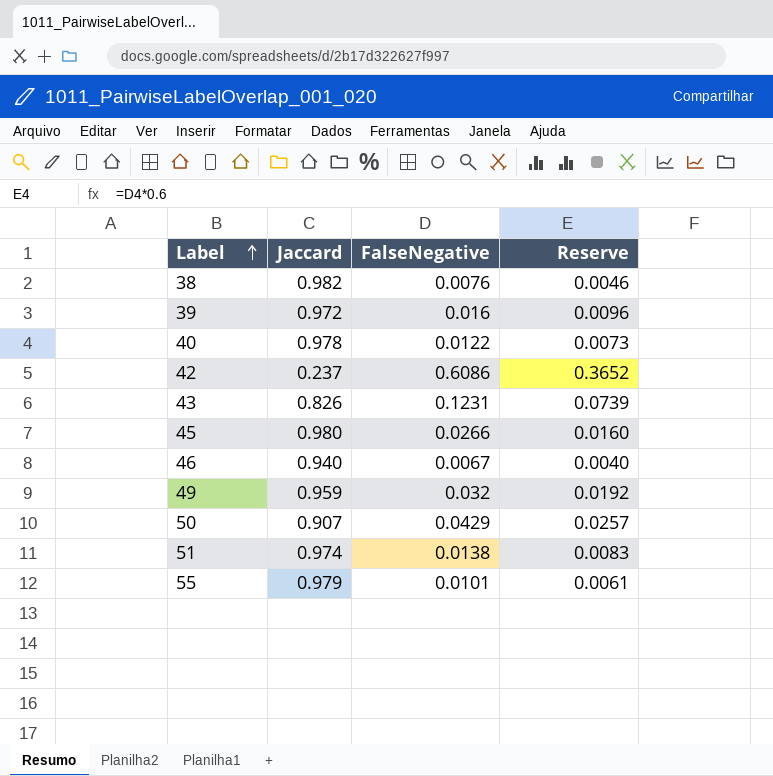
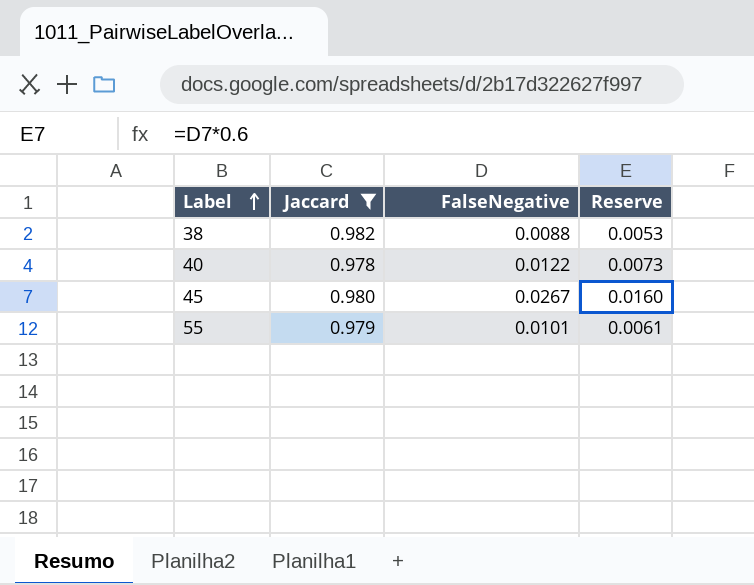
filter: none -> Jaccard >= 0.978
38 | FalseNegative: 0.0076 -> 0.0088
38 | Reserve: 0.0046 -> 0.0053
45 | FalseNegative: 0.0266 -> 0.0267

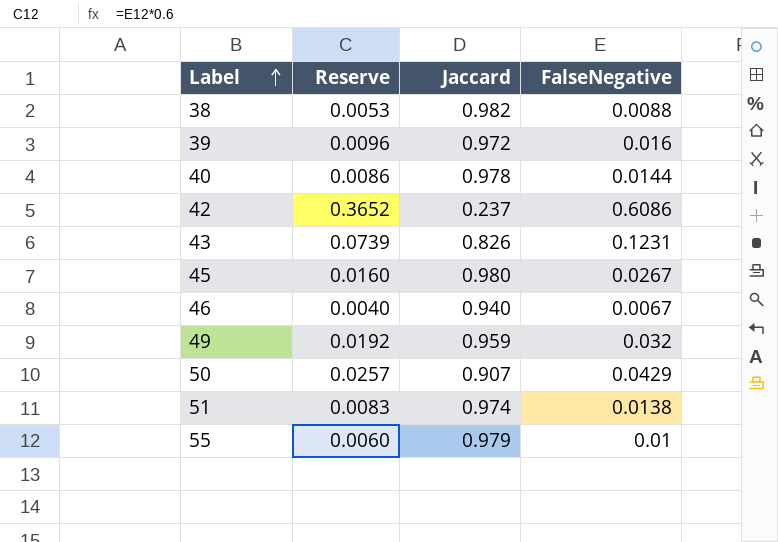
filter: Jaccard >= 0.978 -> none
column Reserve | position: 4 -> 2
40 | Reserve: 0.0073 -> 0.0086
40 | FalseNegative: 0.0122 -> 0.0144
55 | Reserve: 0.0061 -> 0.0060
55 | FalseNegative: 0.0101 -> 0.01

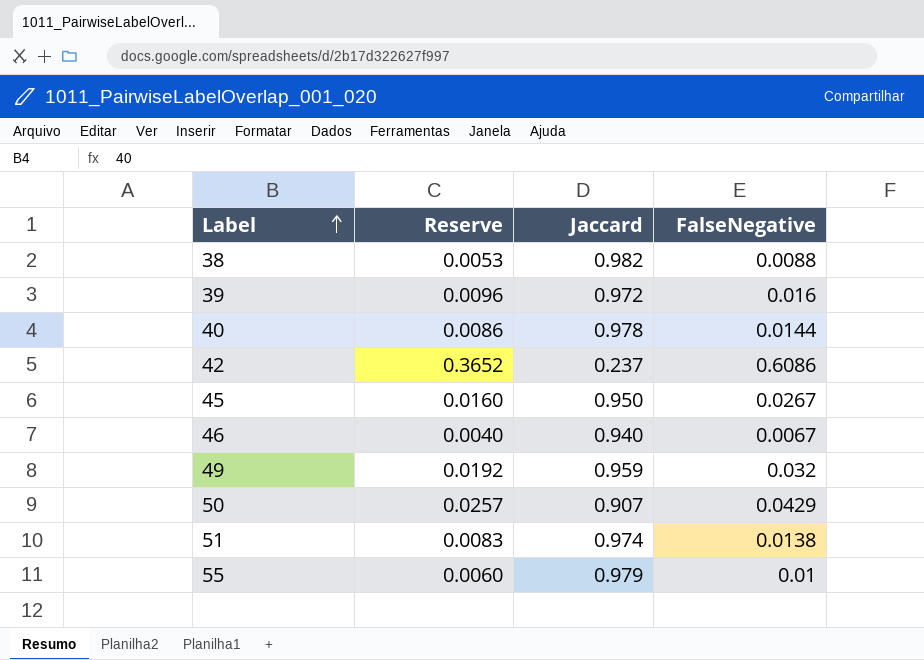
row 43: 0.0739 | 0.826 | 0.1231 -> none
45 | Jaccard: 0.980 -> 0.950

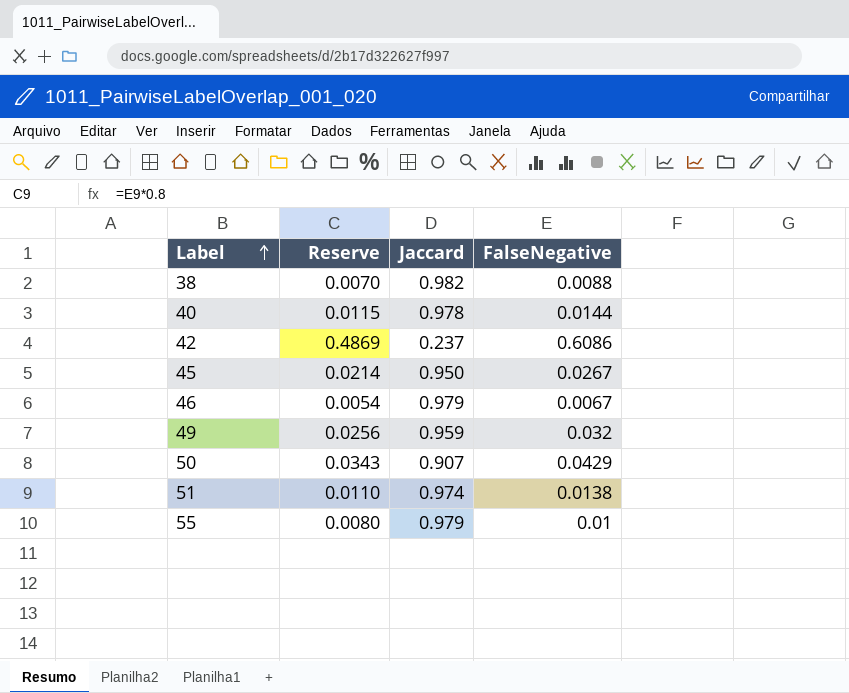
column Reserve | formula: [FalseNegative] * 0.6 -> [FalseNegative] * 0.8
row 39: 0.0096 | 0.972 | 0.016 -> none
46 | Jaccard: 0.940 -> 0.979

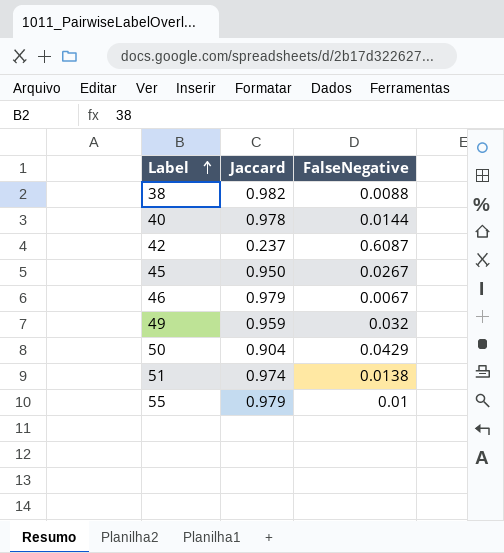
column Reserve | formula: [FalseNegative] * 0.8 -> none
42 | FalseNegative: 0.6086 -> 0.6087
50 | Jaccard: 0.907 -> 0.904

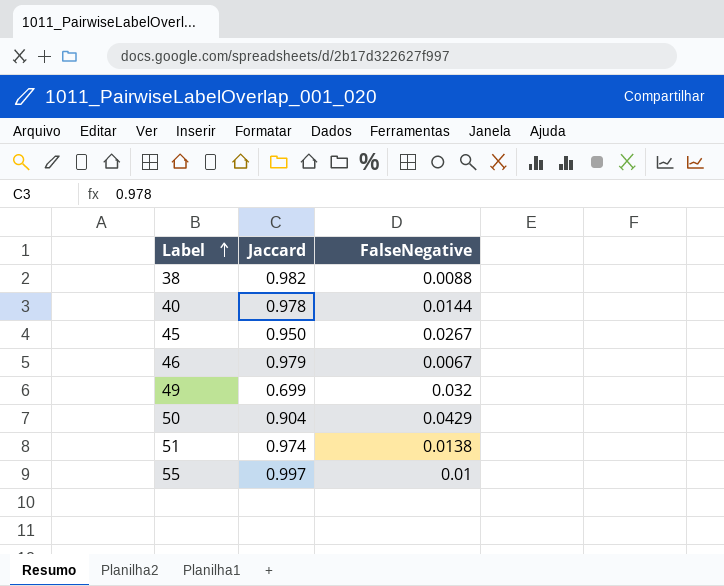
row 42: 0.237 | 0.6087 -> none
49 | Jaccard: 0.959 -> 0.699
55 | Jaccard: 0.979 -> 0.997

